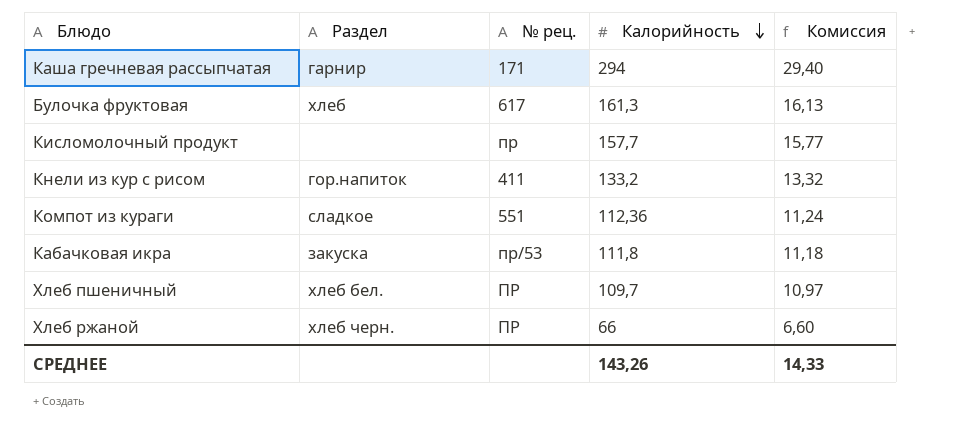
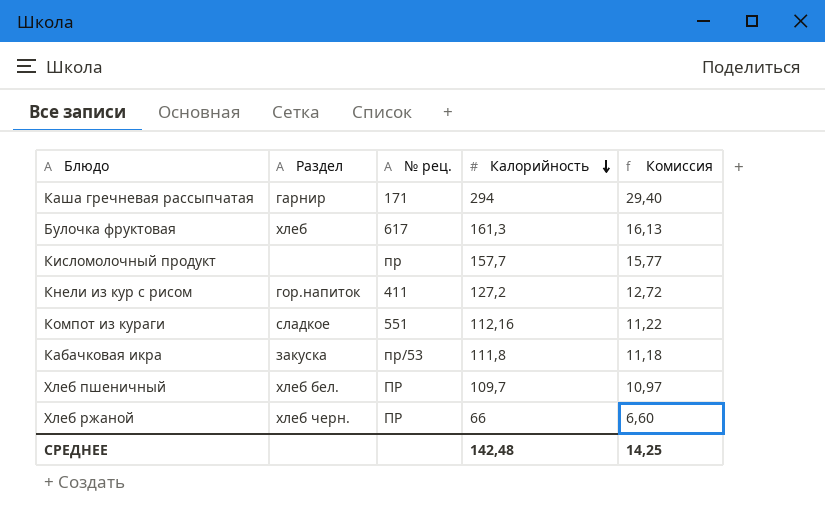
Кнели из кур с рисом | Калорийность: 133,2 -> 127,2
Кнели из кур с рисом | Комиссия: 13,32 -> 12,72
Компот из кураги | Калорийность: 112,36 -> 112,16
Компот из кураги | Комиссия: 11,24 -> 11,22
СРЕДНЕЕ | Калорийность: 143,26 -> 142,48
СРЕДНЕЕ | Комиссия: 14,33 -> 14,25

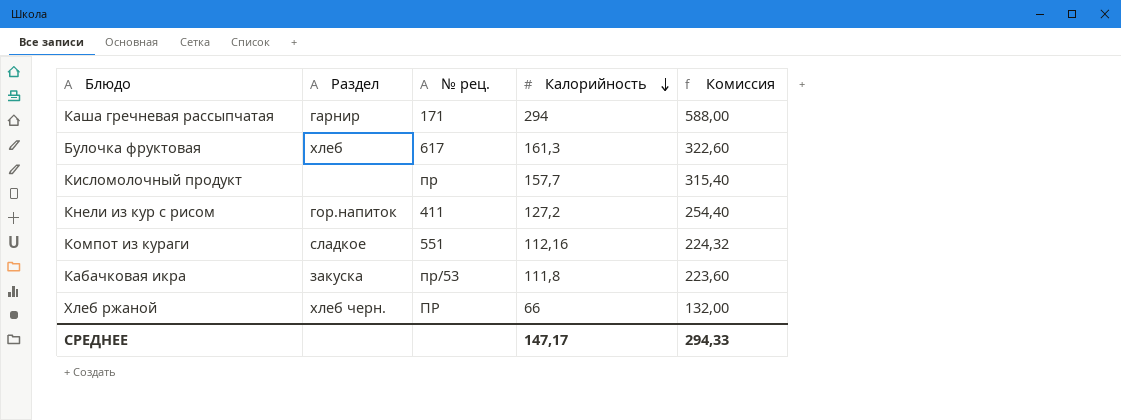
column Комиссия | formula: [Калорийность] * 0,1 -> [Калорийность] * 2
row Хлеб пшеничный: хлеб бел. | ПР | 109,7 | 10,97 -> none
СРЕДНЕЕ | Калорийность: 142,48 -> 147,17
СРЕДНЕЕ | Комиссия: 14,25 -> 294,33

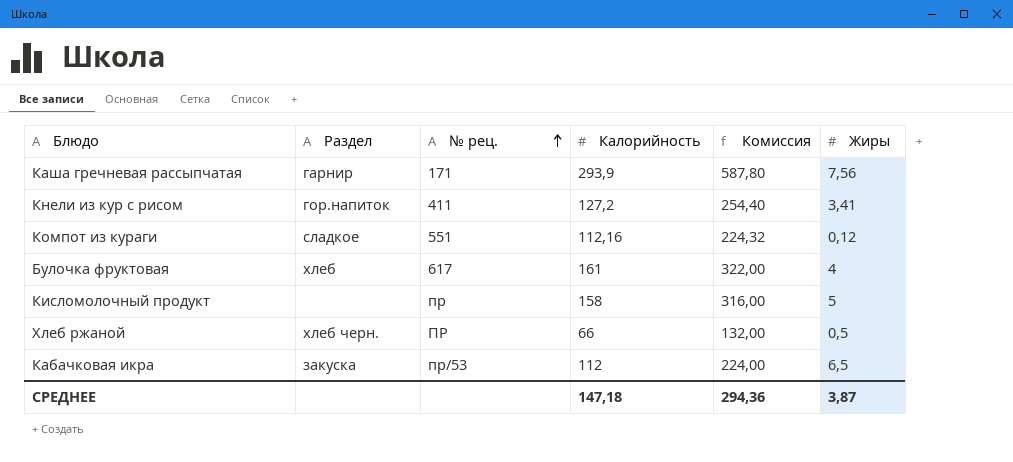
row order: Калорийность descending -> № рец. ascending
column Жиры | position: none -> 6
Каша гречневая рассыпчатая | Калорийность: 294 -> 293,9
Каша гречневая рассыпчатая | Комиссия: 588,00 -> 587,80
Булочка фруктовая | Калорийность: 161,3 -> 161
Булочка фруктовая | Комиссия: 322,60 -> 322,00
Кисломолочный продукт | Калорийность: 157,7 -> 158
Кисломолочный продукт | Комиссия: 315,40 -> 316,00
Кабачковая икра | Калорийность: 111,8 -> 112
Кабачковая икра | Комиссия: 223,60 -> 224,00
СРЕДНЕЕ | Калорийность: 147,17 -> 147,18
СРЕДНЕЕ | Комиссия: 294,33 -> 294,36

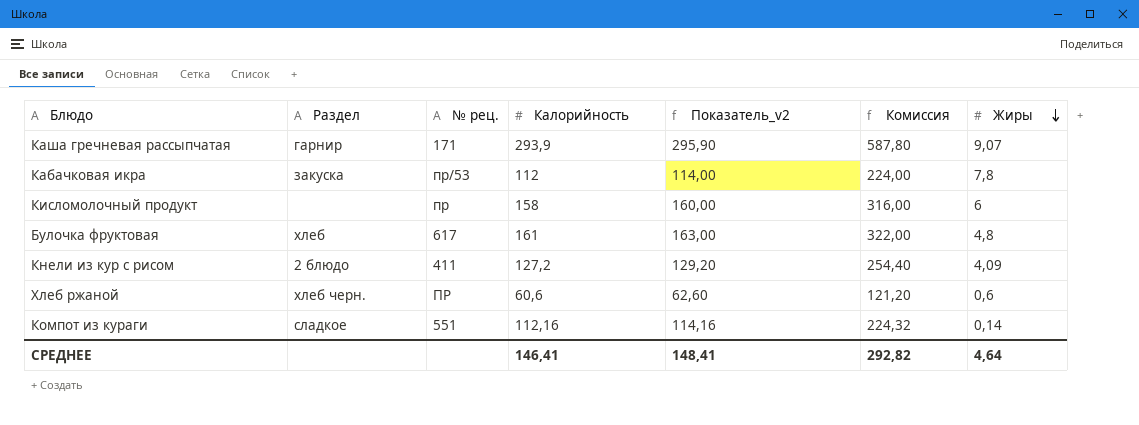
row order: № рец. ascending -> Жиры descending
column Показатель_v2 | formula: none -> [Калорийность] + 2
Каша гречневая рассыпчатая | Жиры: 7,56 -> 9,07
Кабачковая икра | Жиры: 6,5 -> 7,8
Кисломолочный продукт | Жиры: 5 -> 6
Булочка фруктовая | Жиры: 4 -> 4,8
Кнели из кур с рисом | Раздел: гор.напиток -> 2 блюдо
Кнели из кур с рисом | Жиры: 3,41 -> 4,09
Хлеб ржаной | Калорийность: 66 -> 60,6
Хлеб ржаной | Комиссия: 132,00 -> 121,20
Хлеб ржаной | Жиры: 0,5 -> 0,6
Компот из кураги | Жиры: 0,12 -> 0,14
СРЕДНЕЕ | Калорийность: 147,18 -> 146,41
СРЕДНЕЕ | Комиссия: 294,36 -> 292,82
СРЕДНЕЕ | Жиры: 3,87 -> 4,64

